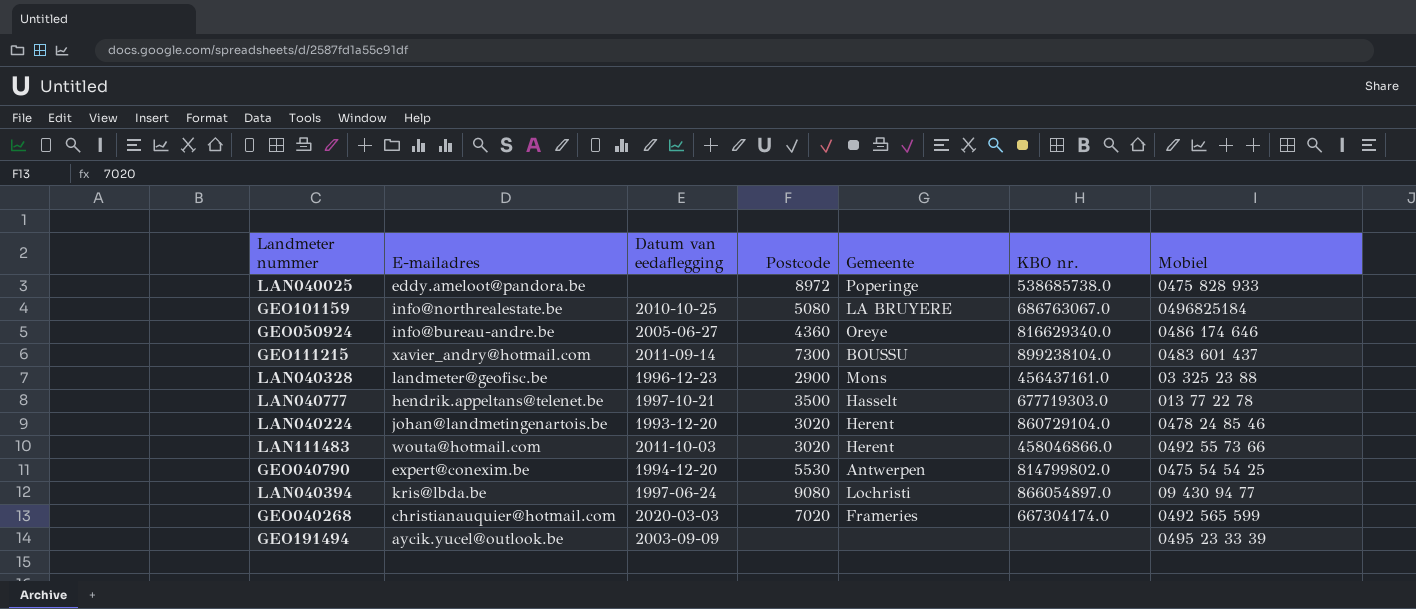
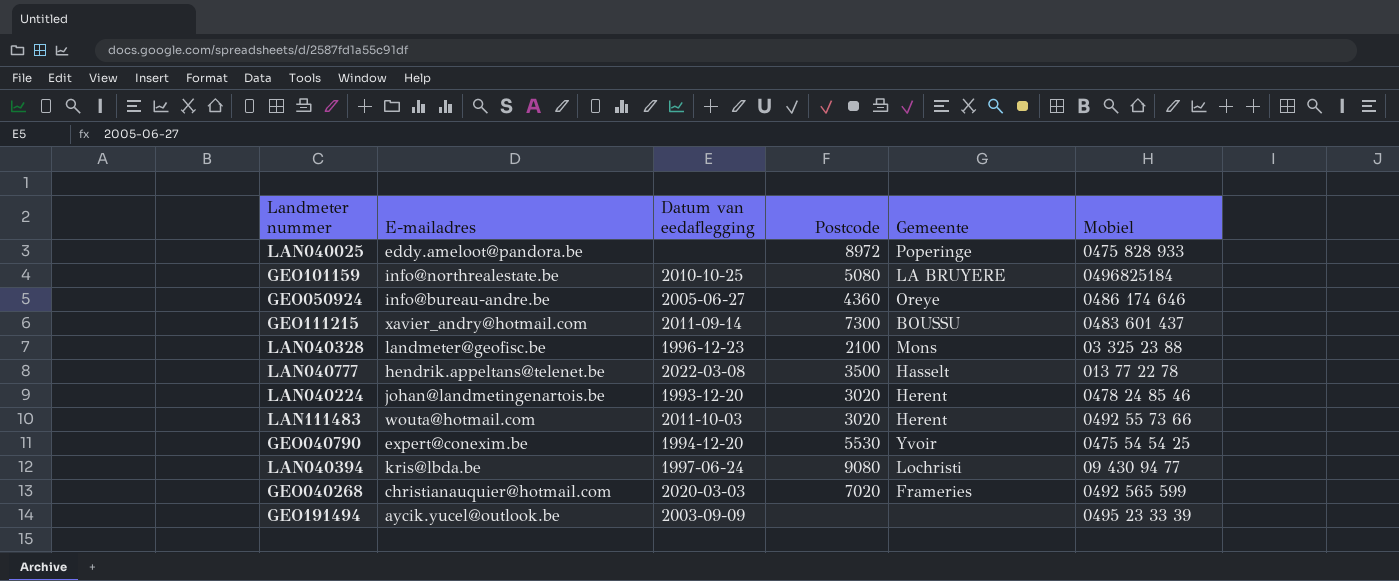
column KBO nr. | position: 6 -> none
LAN040328 | Postcode: 2900 -> 2100
LAN040777 | Datum van eedaflegging: 1997-10-21 -> 2022-03-08
GEO040790 | Gemeente: Antwerpen -> Yvoir

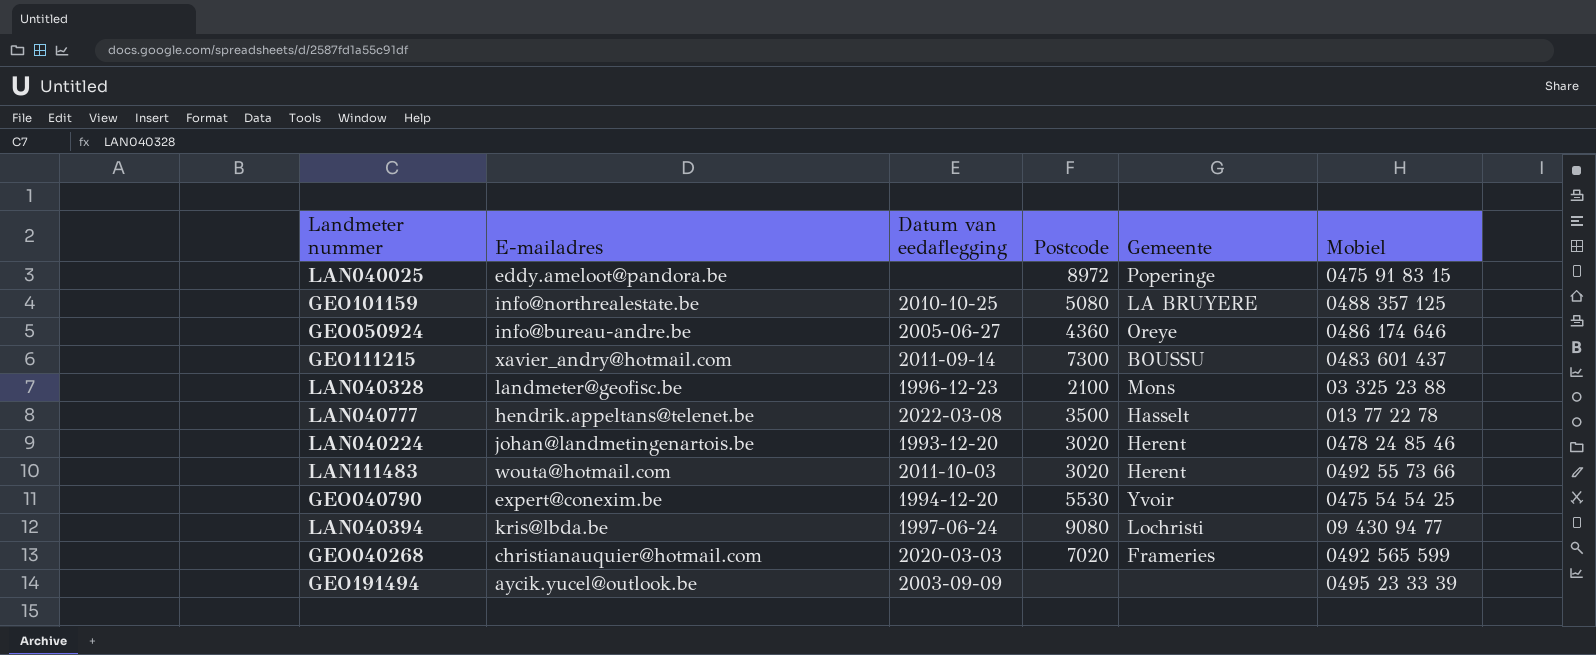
LAN040025 | Mobiel: 0475 828 933 -> 0475 91 83 15
GEO101159 | Mobiel: 0496825184 -> 0488 357 125

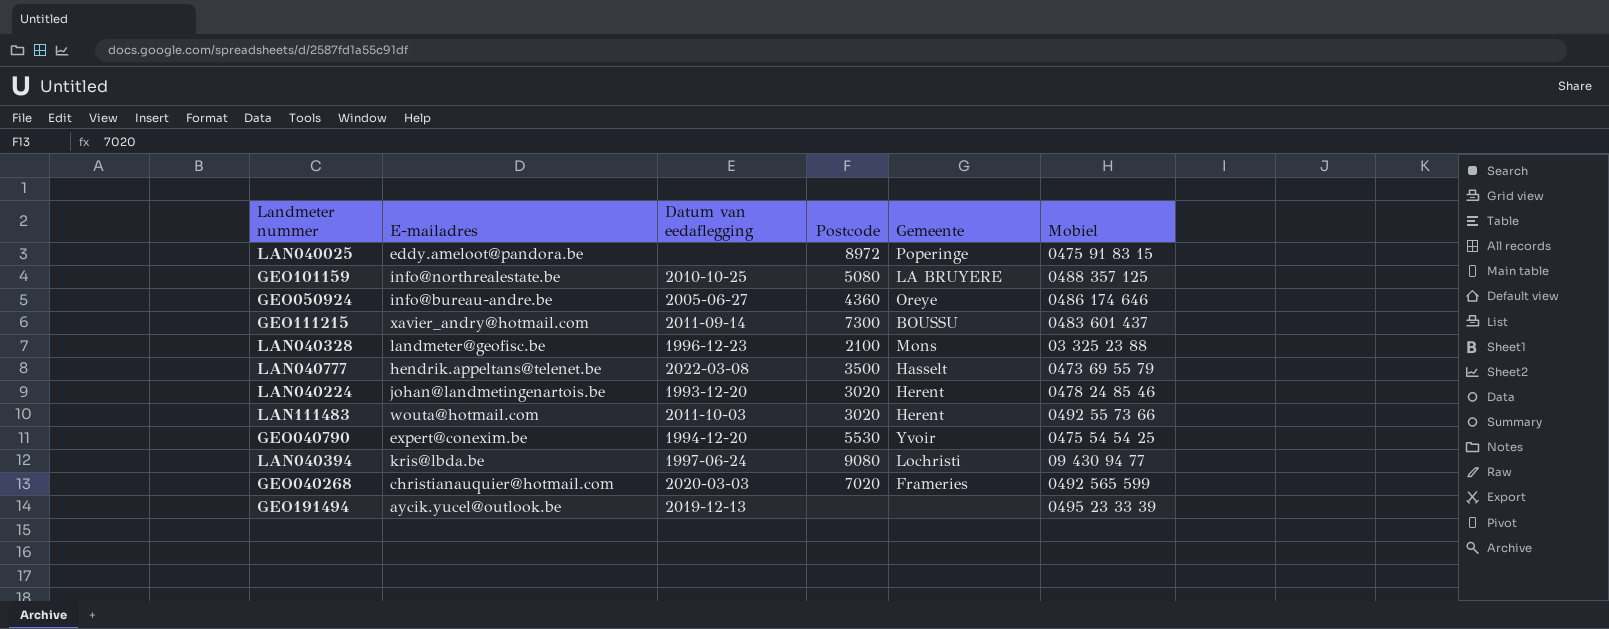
LAN040777 | Mobiel: 013 77 22 78 -> 0473 69 55 79
GEO191494 | Datum van eedaflegging: 2003-09-09 -> 2019-12-13

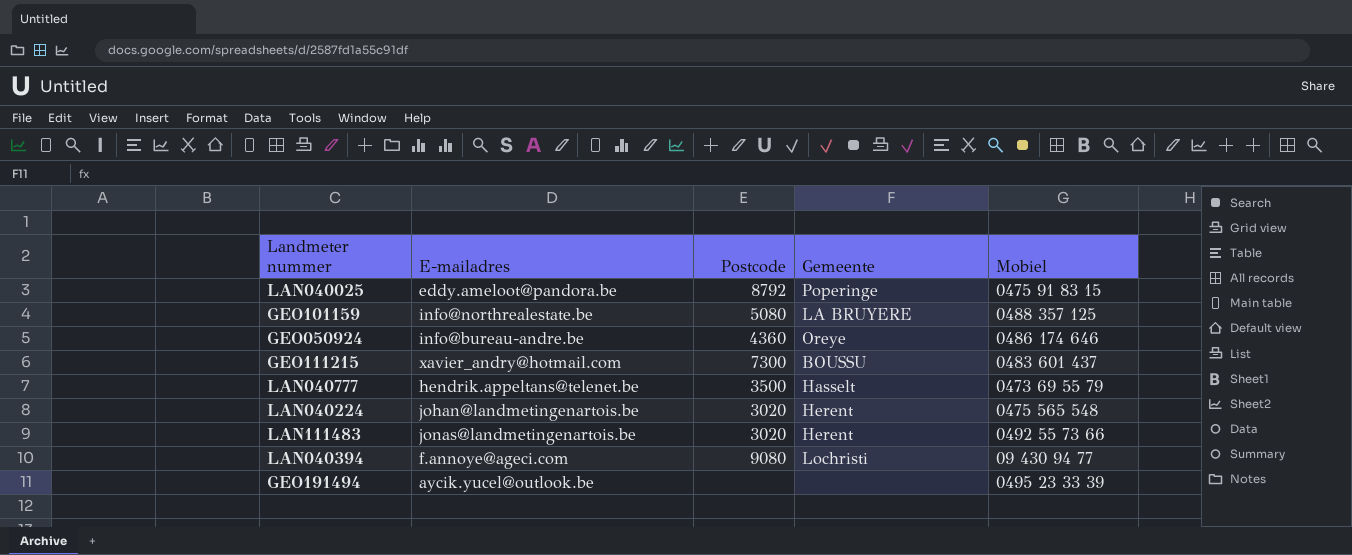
column Datum van eedaflegging | position: 3 -> none
row LAN040328: landmeter@geofisc.be | 1996-12-23 | 2100 | Mons | 03 325 23 88 -> none
row GEO040790: expert@conexim.be | 1994-12-20 | 5530 | Yvoir | 0475 54 54 25 -> none
row GEO040268: christianauquier@hotmail.com | 2020-03-03 | 7020 | Frameries | 0492 565 599 -> none
LAN040025 | Postcode: 8972 -> 8792
LAN040224 | Mobiel: 0478 24 85 46 -> 0475 565 548
LAN111483 | E-mailadres: wouta@hotmail.com -> jonas@landmetingenartois.be
LAN040394 | E-mailadres: kris@lbda.be -> f.annoye@ageci.com

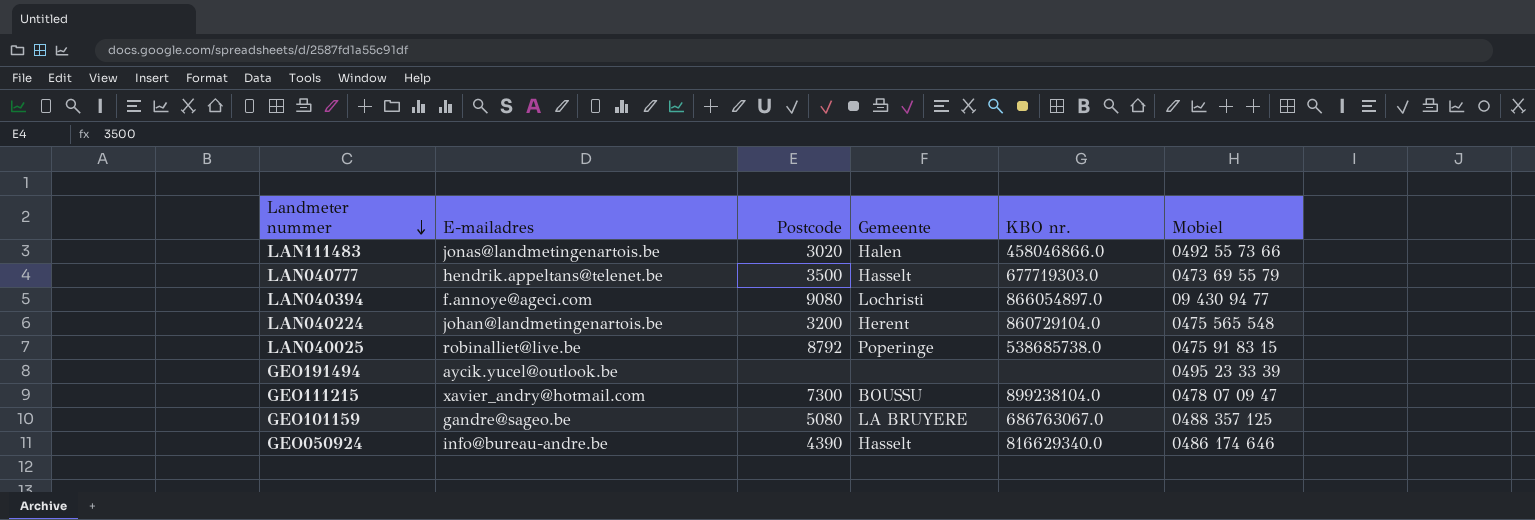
row order: none -> Landmeter nummer descending
column KBO nr. | position: none -> 5
LAN111483 | Gemeente: Herent -> Halen
LAN040224 | Postcode: 3020 -> 3200
LAN040025 | E-mailadres: eddy.ameloot@pandora.be -> robinalliet@live.be
GEO111215 | Mobiel: 0483 601 437 -> 0478 07 09 47
GEO101159 | E-mailadres: info@northrealestate.be -> gandre@sageo.be
GEO050924 | Postcode: 4360 -> 4390
GEO050924 | Gemeente: Oreye -> Hasselt

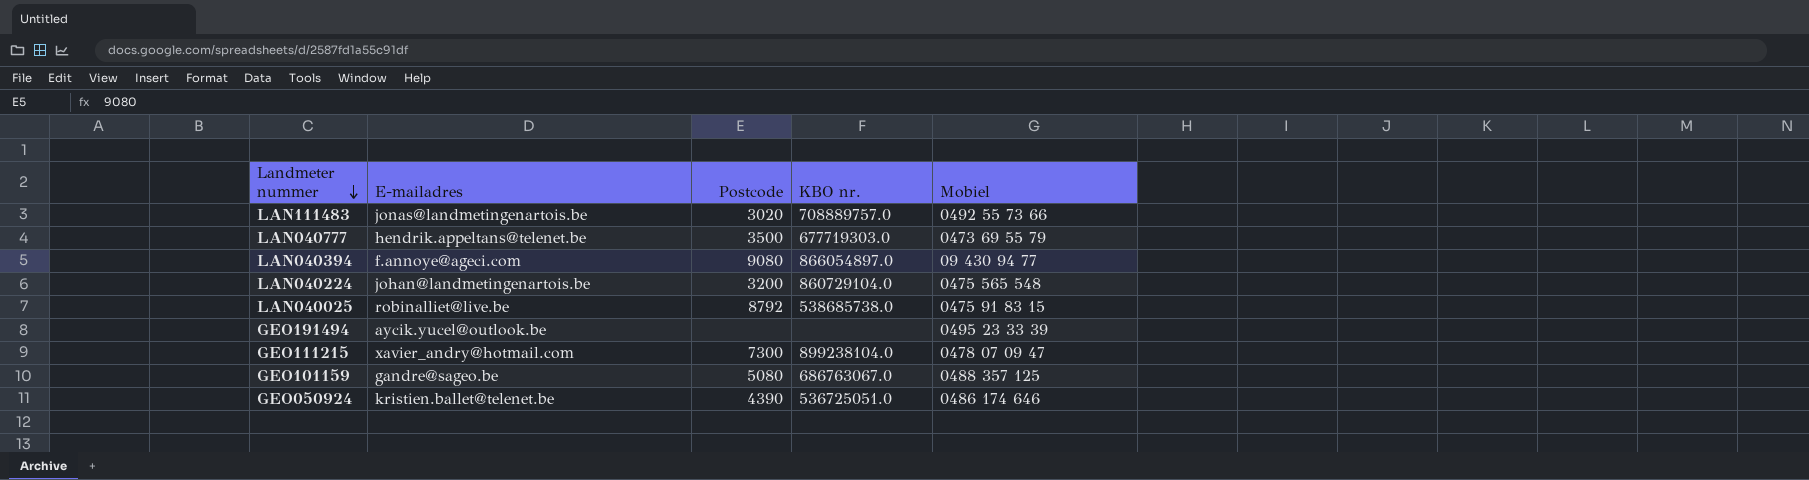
column Gemeente | position: 4 -> none
LAN111483 | KBO nr.: 458046866.0 -> 708889757.0
GEO050924 | E-mailadres: info@bureau-andre.be -> kristien.ballet@telenet.be
GEO050924 | KBO nr.: 816629340.0 -> 536725051.0

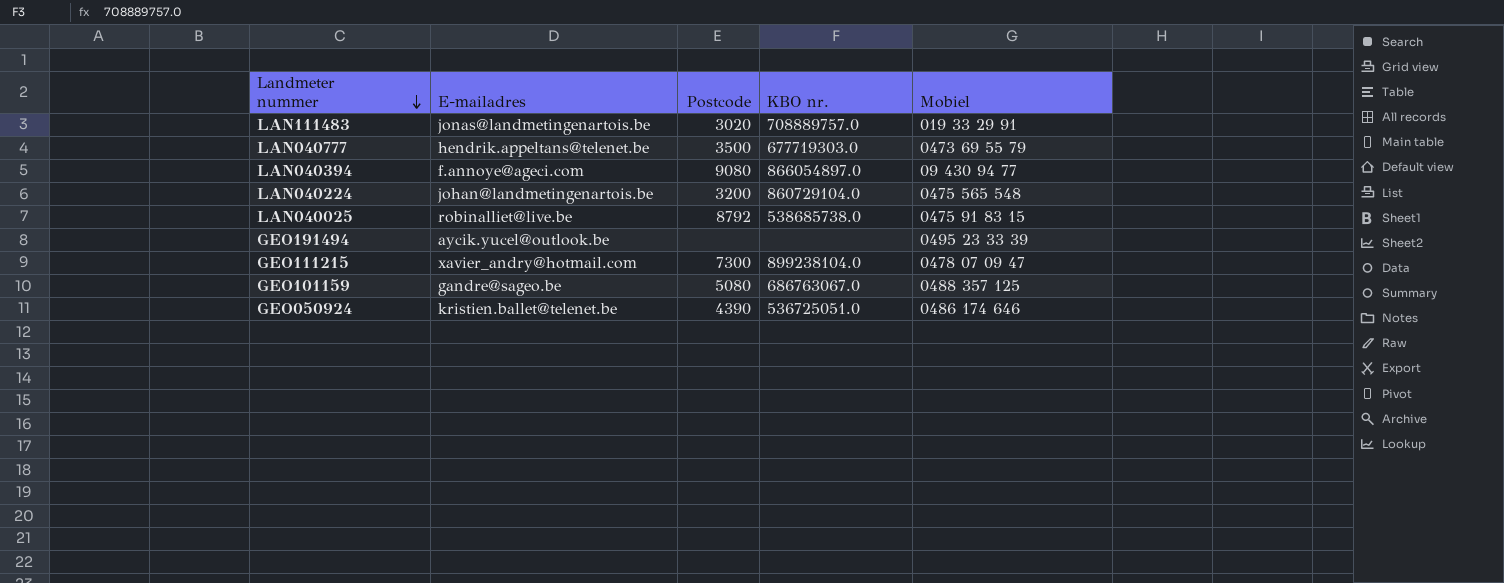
LAN111483 | Mobiel: 0492 55 73 66 -> 019 33 29 91

